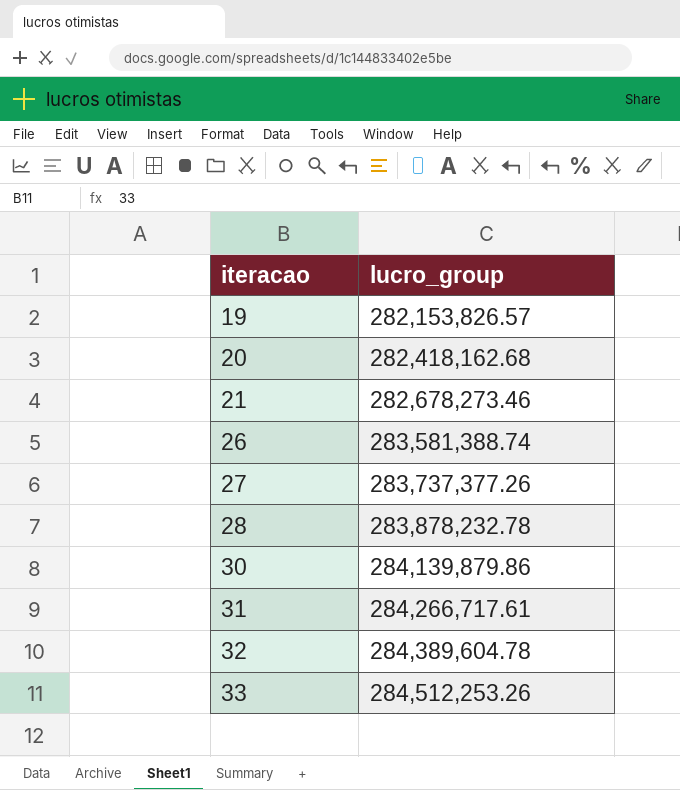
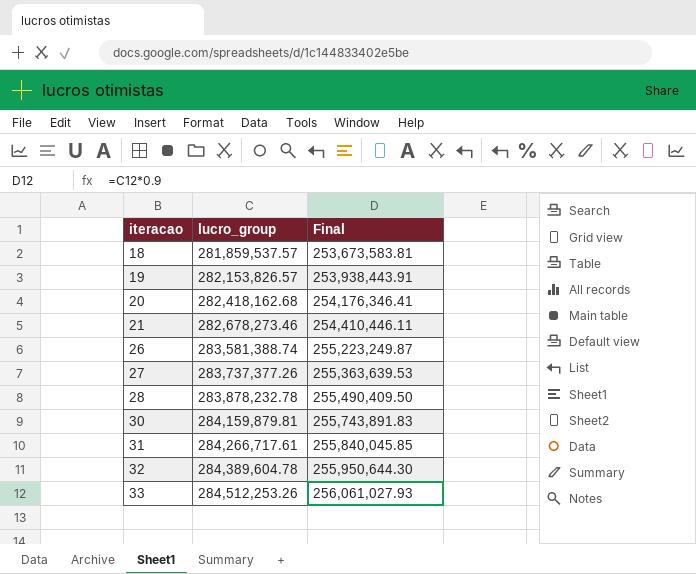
column Final | formula: none -> [lucro_group] * 0.9
row 18: none -> 281,859,537.57 | 253,673,583.81
30 | lucro_group: 284,139,879.86 -> 284,159,879.81

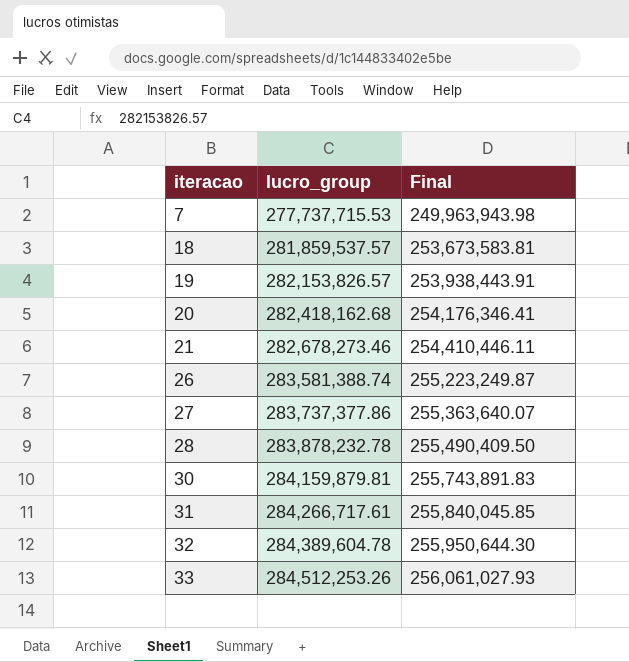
row 7: none -> 277,737,715.53 | 249,963,943.98
27 | lucro_group: 283,737,377.26 -> 283,737,377.86
27 | Final: 255,363,639.53 -> 255,363,640.07

